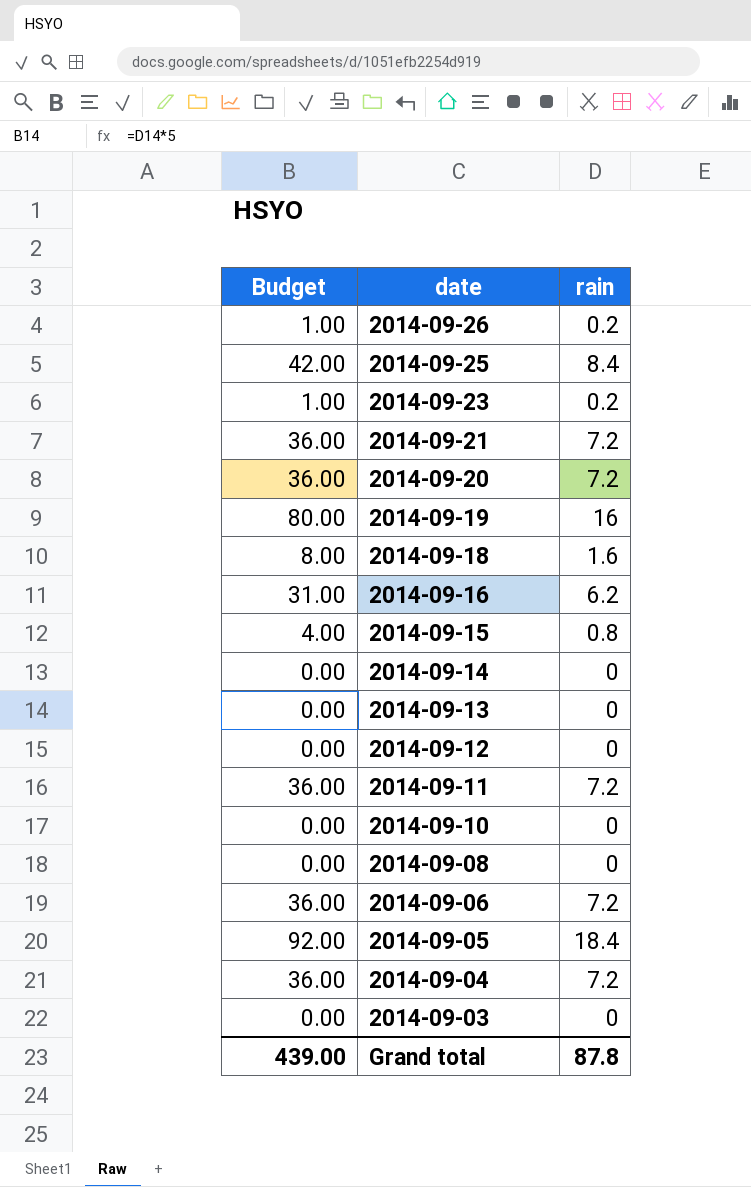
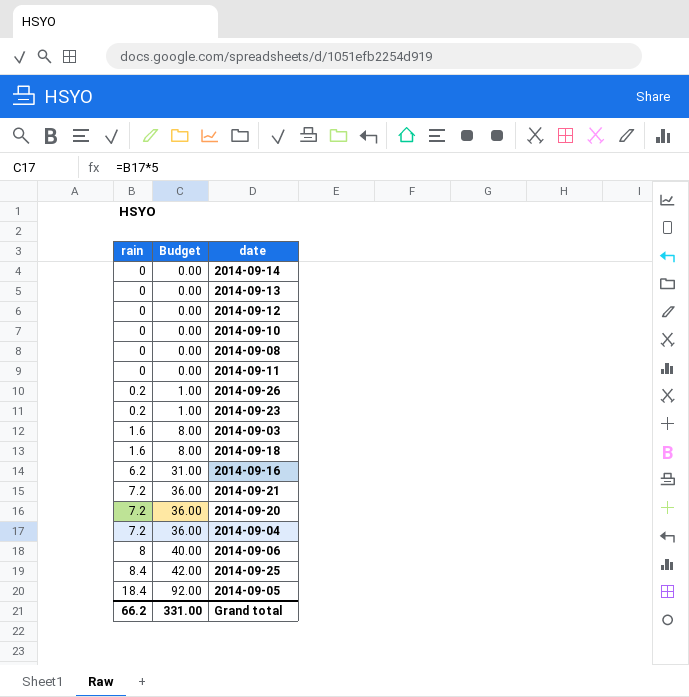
row order: date descending -> rain ascending
column rain | position: 3 -> 1
row 2014-09-19: 80.00 | 16 -> none
row 2014-09-15: 4.00 | 0.8 -> none
2014-09-11 | rain: 7.2 -> 0
2014-09-11 | Budget: 36.00 -> 0.00
2014-09-03 | rain: 0 -> 1.6
2014-09-03 | Budget: 0.00 -> 8.00
2014-09-06 | rain: 7.2 -> 8
2014-09-06 | Budget: 36.00 -> 40.00
Grand total | rain: 87.8 -> 66.2
Grand total | Budget: 439.00 -> 331.00

